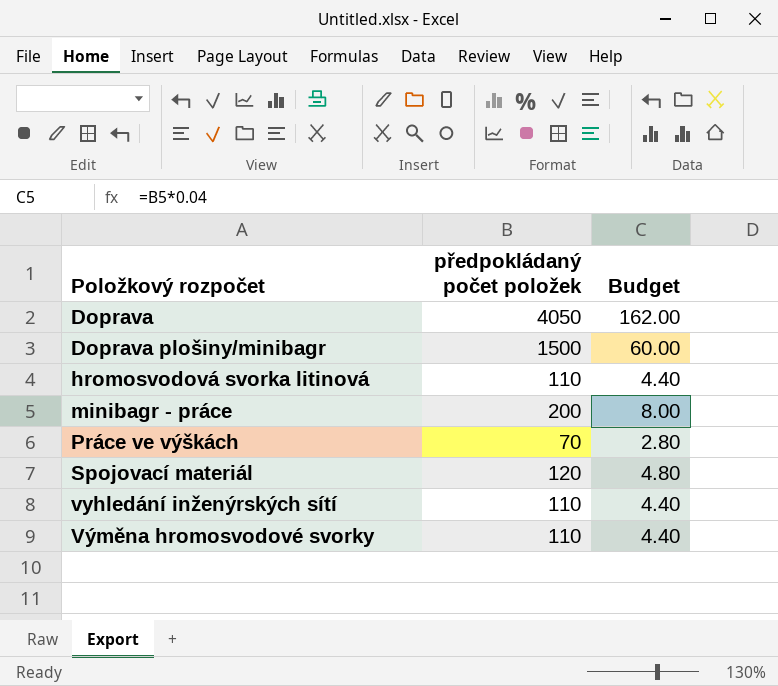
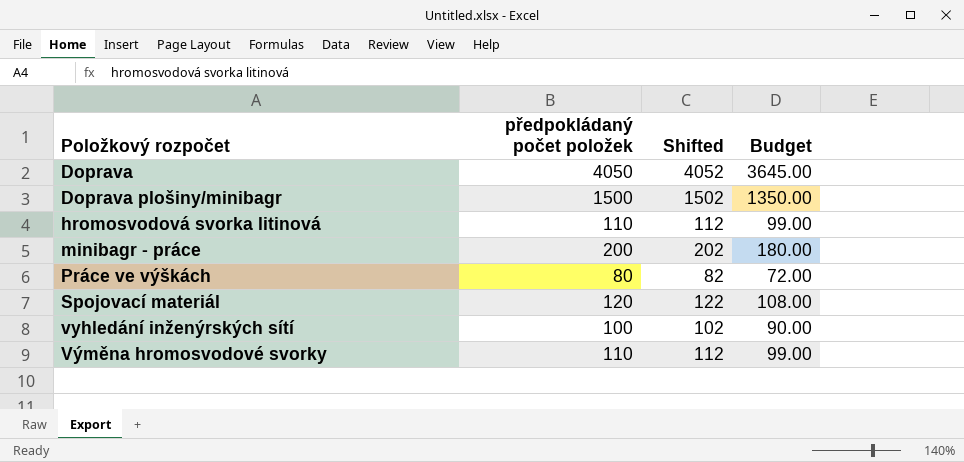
column Shifted | formula: none -> [předpokládaný počet položek] + 2
column Budget | formula: [předpokládaný počet položek] * 0.04 -> [předpokládaný počet položek] * 0.9
Práce ve výškách | předpokládaný počet položek: 70 -> 80
vyhledání inženýrských sítí | předpokládaný počet položek: 110 -> 100

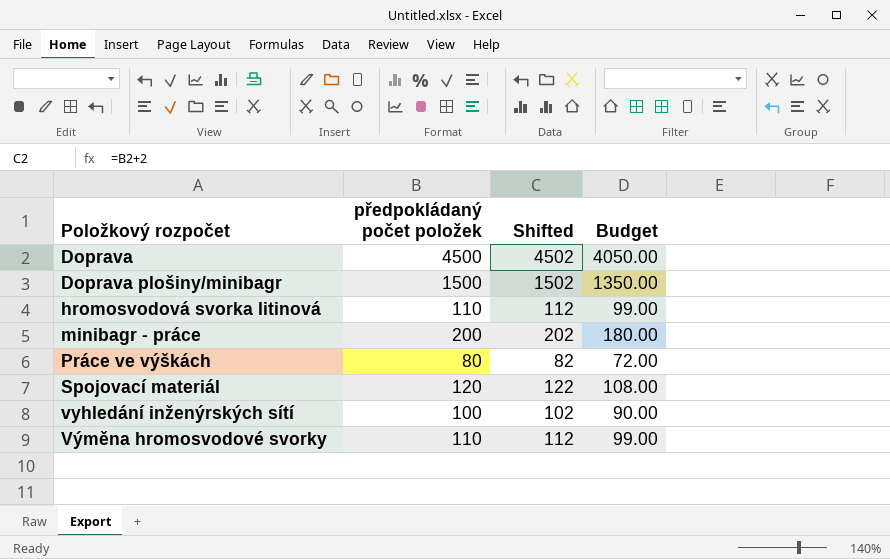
Doprava | předpokládaný počet položek: 4050 -> 4500
Doprava | Shifted: 4052 -> 4502
Doprava | Budget: 3645.00 -> 4050.00

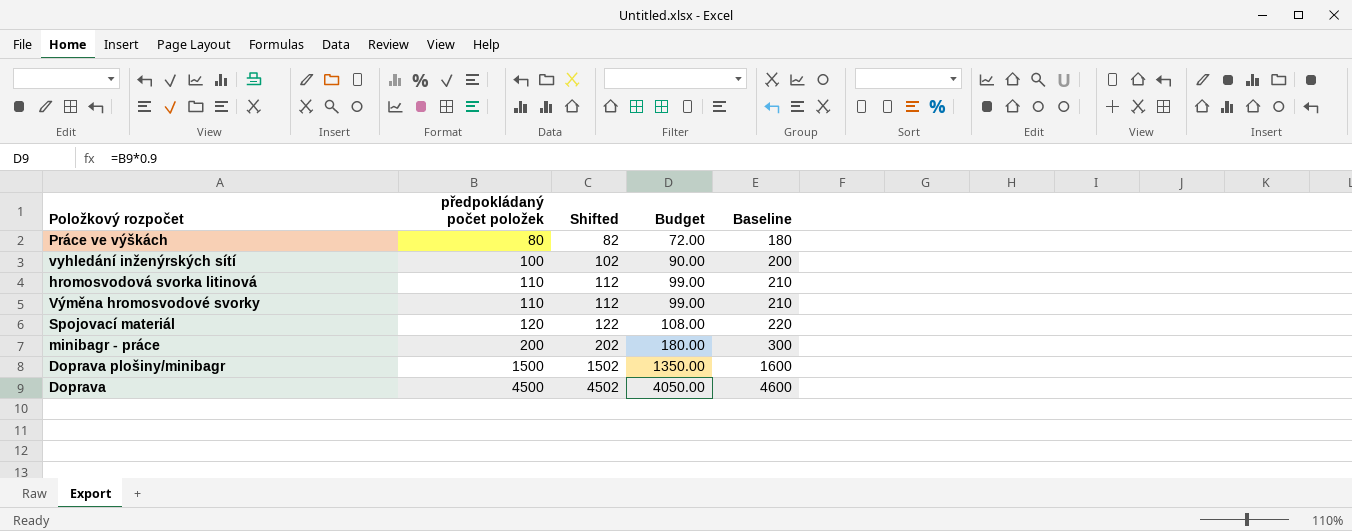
row order: Položkový rozpočet ascending -> předpokládaný počet položek ascending
column Baseline | formula: none -> [předpokládaný počet položek] + 100

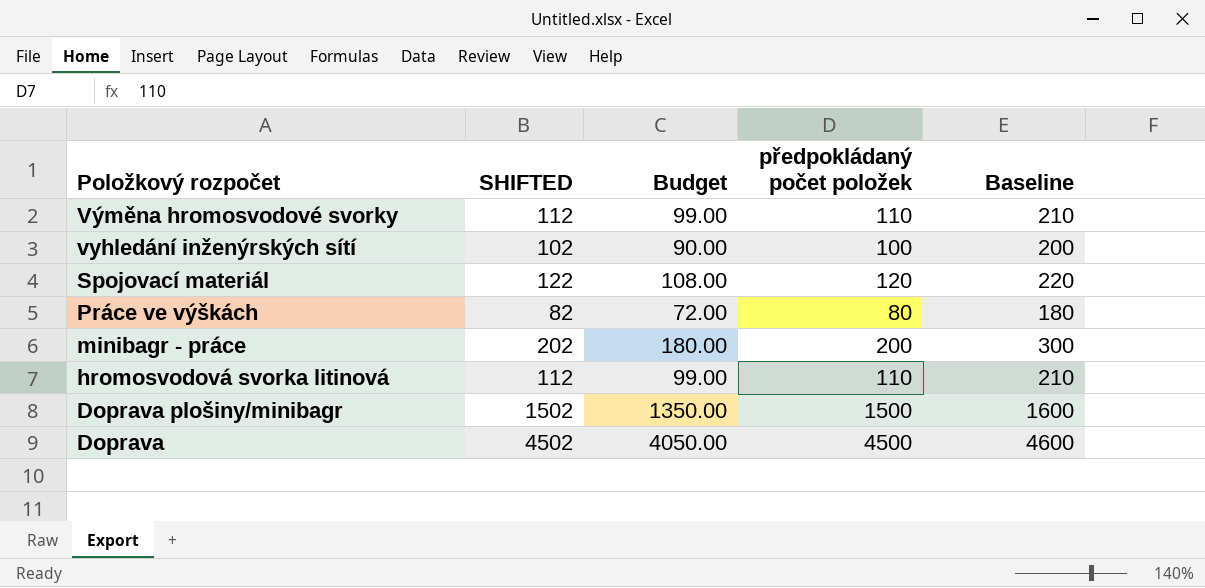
row order: předpokládaný počet položek ascending -> Položkový rozpočet descending
column name: Shifted -> SHIFTED
column předpokládaný počet položek | position: 2 -> 4

